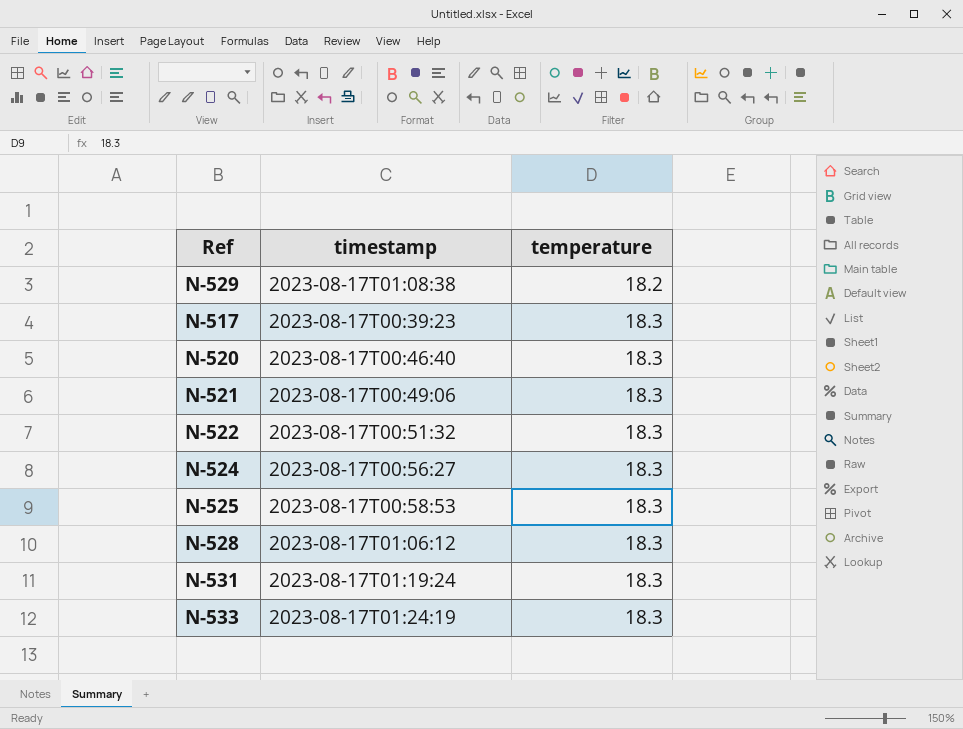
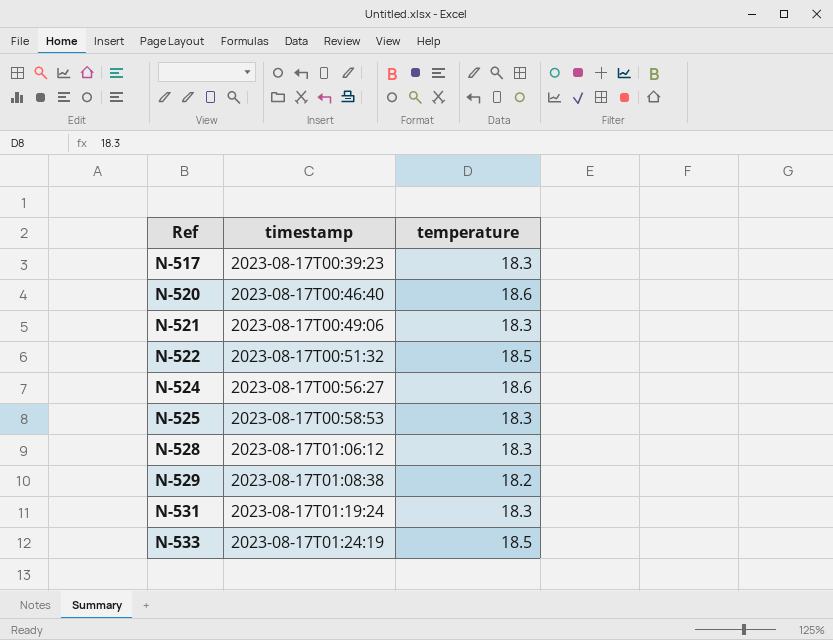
row order: temperature ascending -> Ref ascending
N-520 | temperature: 18.3 -> 18.6
N-522 | temperature: 18.3 -> 18.5
N-524 | temperature: 18.3 -> 18.6
N-533 | temperature: 18.3 -> 18.5

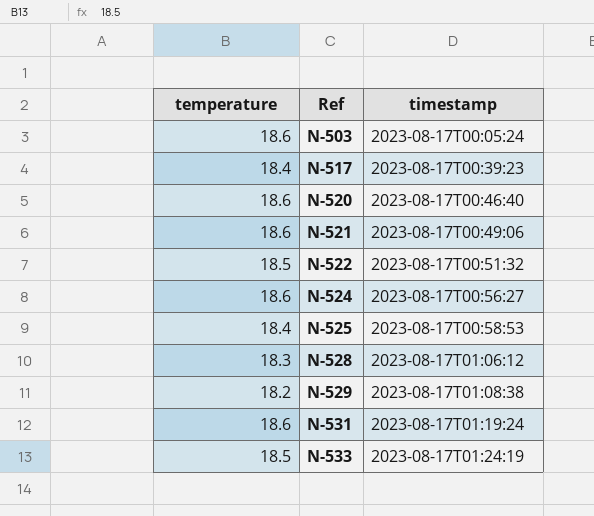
column temperature | position: 3 -> 1
row N-503: none -> 18.6 | 2023-08-17T00:05:24
N-517 | temperature: 18.3 -> 18.4
N-521 | temperature: 18.3 -> 18.6
N-525 | temperature: 18.3 -> 18.4
N-531 | temperature: 18.3 -> 18.6

